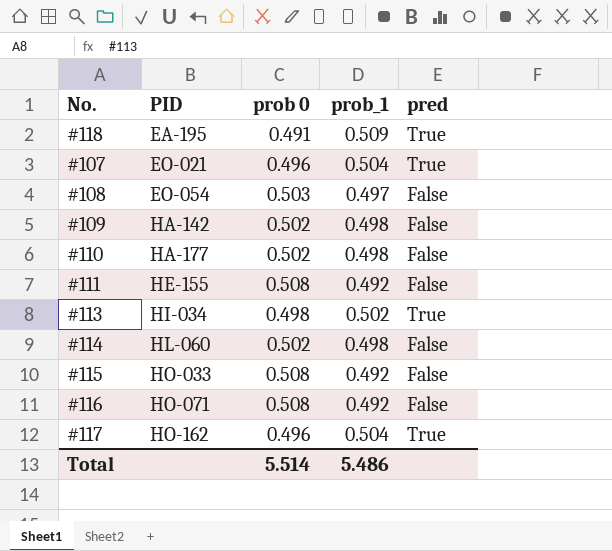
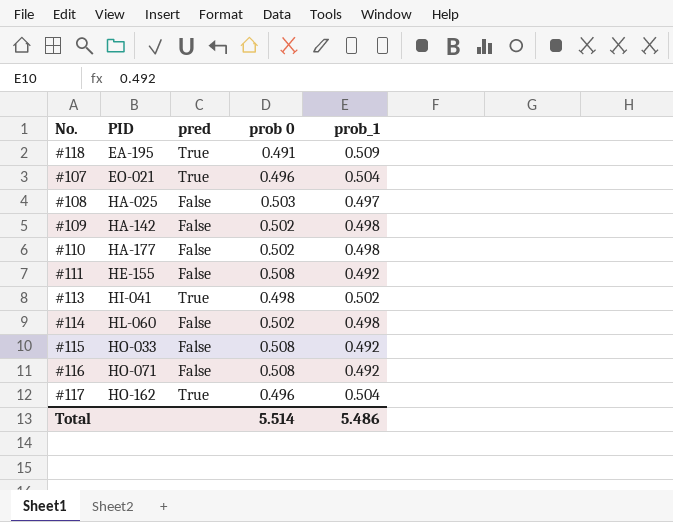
column pred | position: 5 -> 3
#108 | PID: EO-054 -> HA-025
#113 | PID: HI-034 -> HI-041

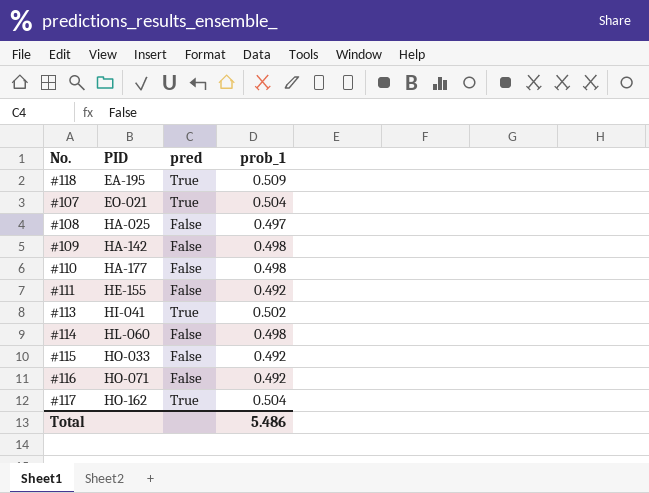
column prob 0 | position: 4 -> none

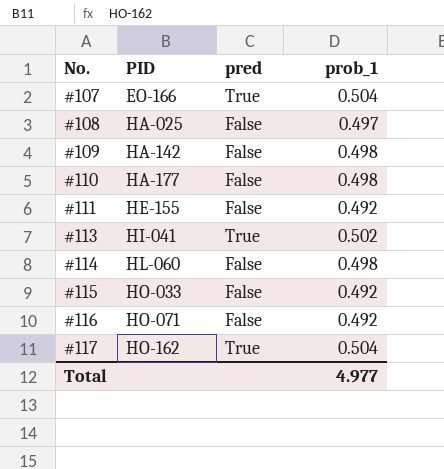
row #118: EA-195 | True | 0.509 -> none
#107 | PID: EO-021 -> EO-166
Total | prob_1: 5.486 -> 4.977

